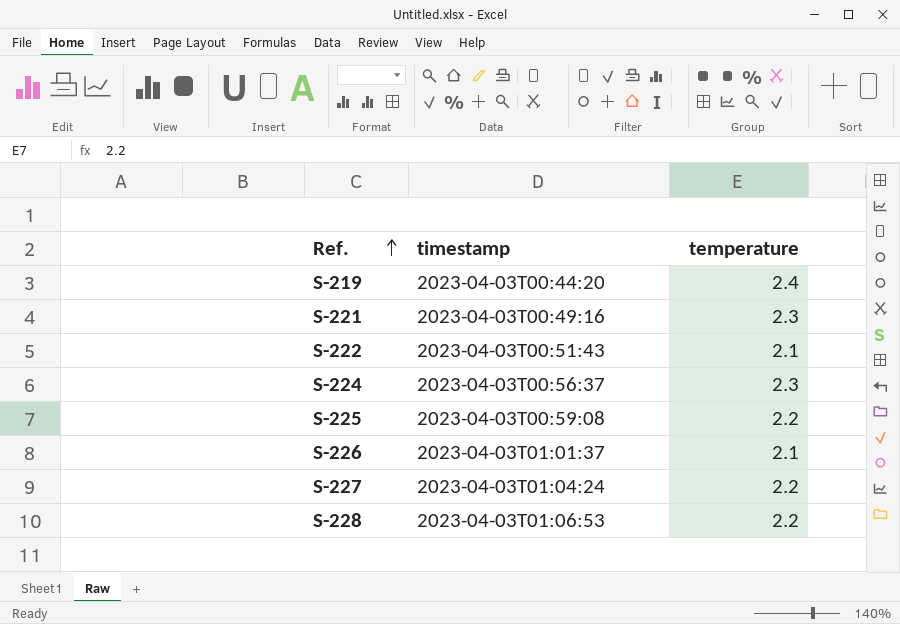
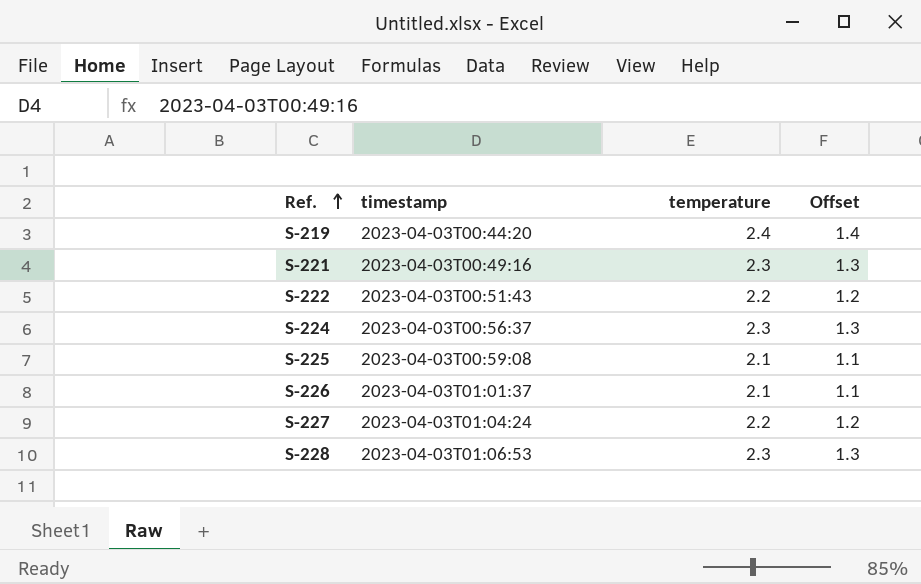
column Offset | formula: none -> [temperature] - 1
S-222 | temperature: 2.1 -> 2.2
S-225 | temperature: 2.2 -> 2.1
S-228 | temperature: 2.2 -> 2.3

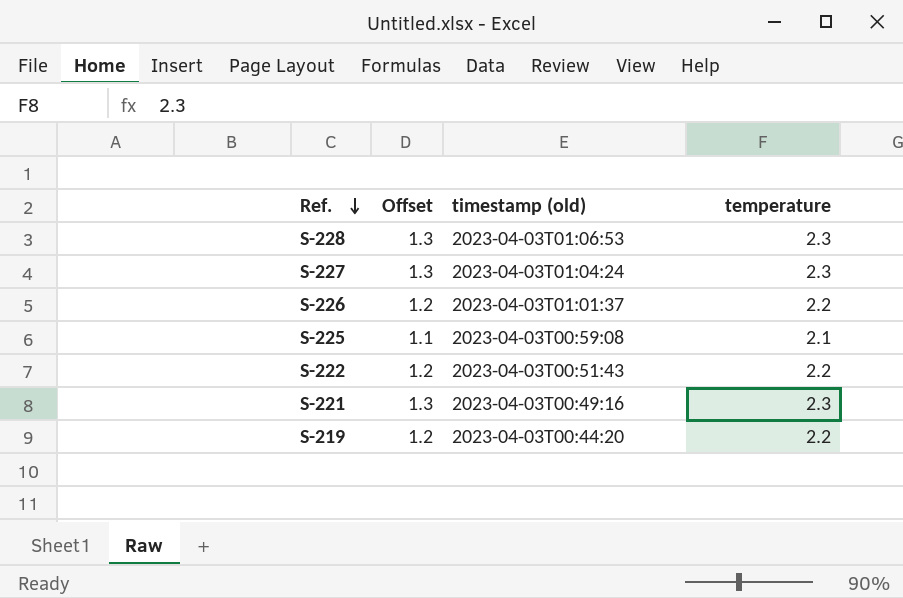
row order: Ref. ascending -> Ref. descending
column Offset | position: 4 -> 2
column name: timestamp -> timestamp (old)
row S-224: 2023-04-03T00:56:37 | 2.3 | 1.3 -> none
S-227 | Offset: 1.2 -> 1.3
S-227 | temperature: 2.2 -> 2.3
S-226 | Offset: 1.1 -> 1.2
S-226 | temperature: 2.1 -> 2.2
S-219 | Offset: 1.4 -> 1.2
S-219 | temperature: 2.4 -> 2.2

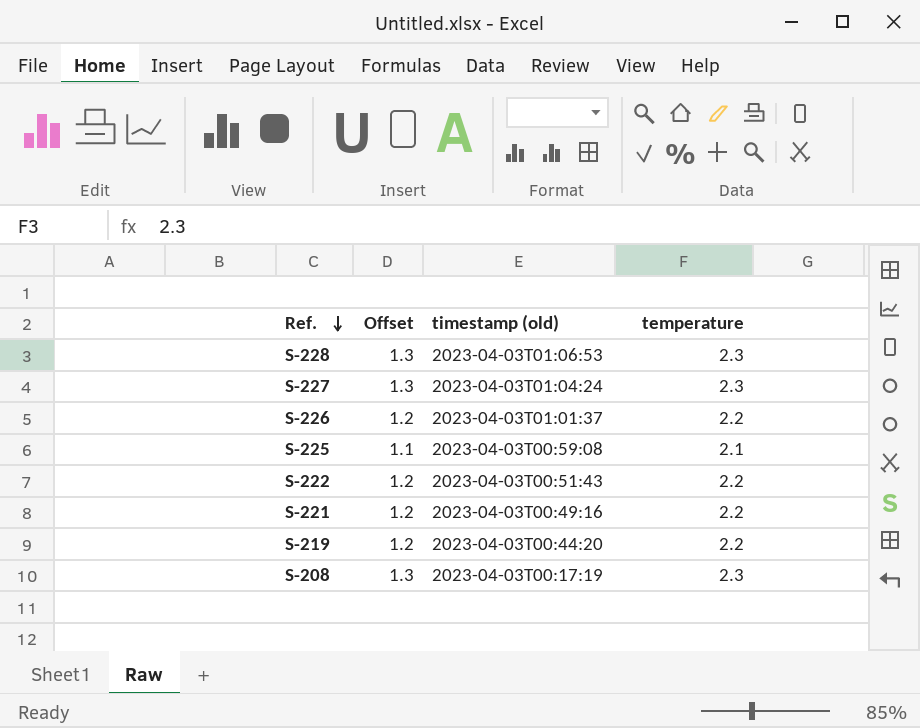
S-221 | Offset: 1.3 -> 1.2
S-221 | temperature: 2.3 -> 2.2
row S-208: none -> 1.3 | 2023-04-03T00:17:19 | 2.3

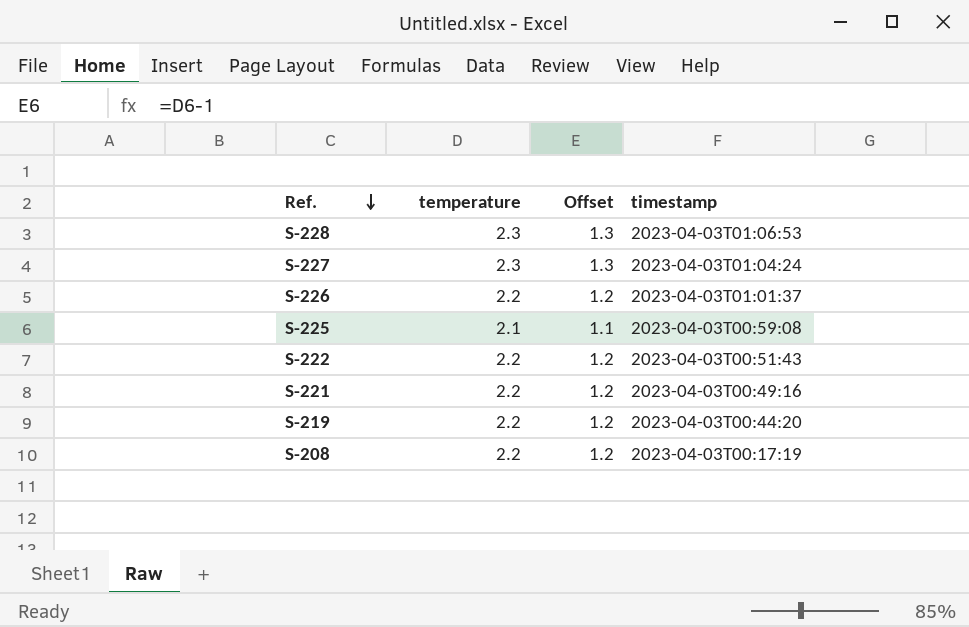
column temperature | position: 4 -> 2
column name: timestamp (old) -> timestamp
S-208 | temperature: 2.3 -> 2.2
S-208 | Offset: 1.3 -> 1.2

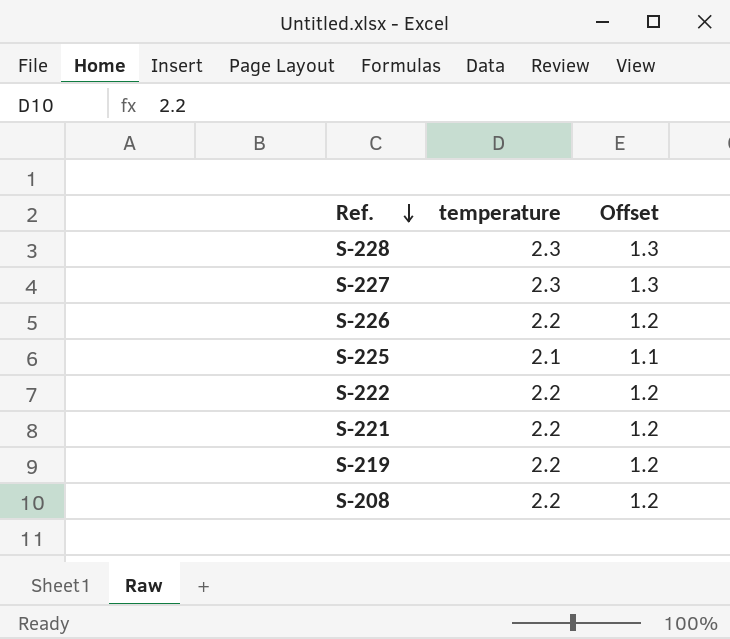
column timestamp | position: 4 -> none

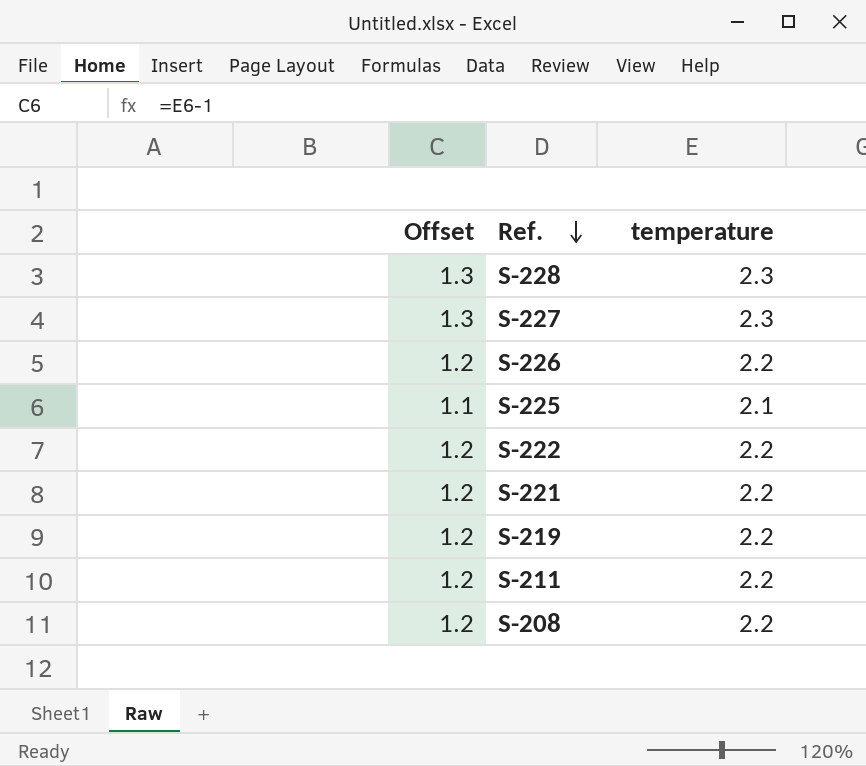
column Offset | position: 3 -> 1
row S-211: none -> 1.2 | 2.2

